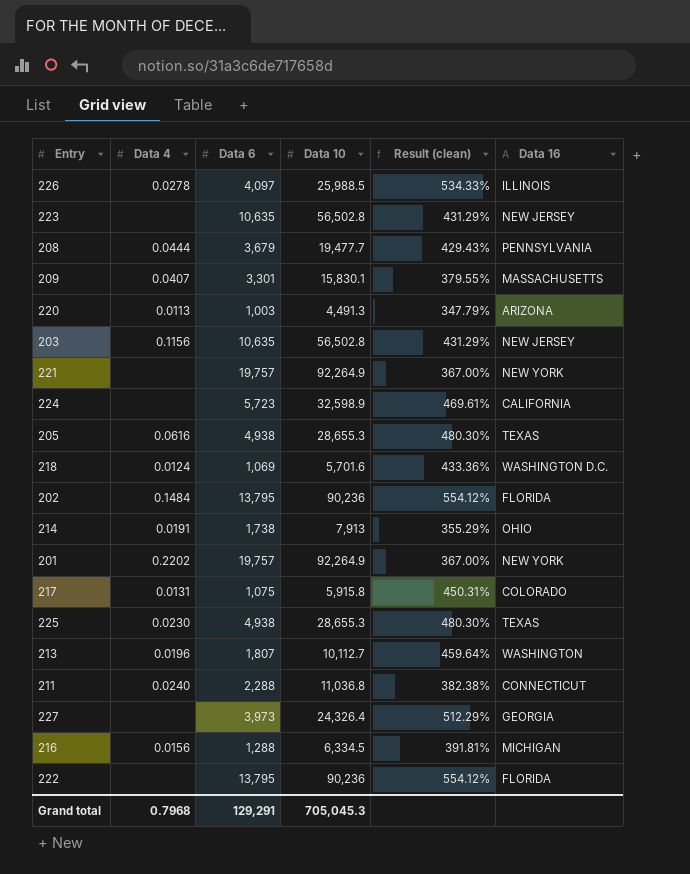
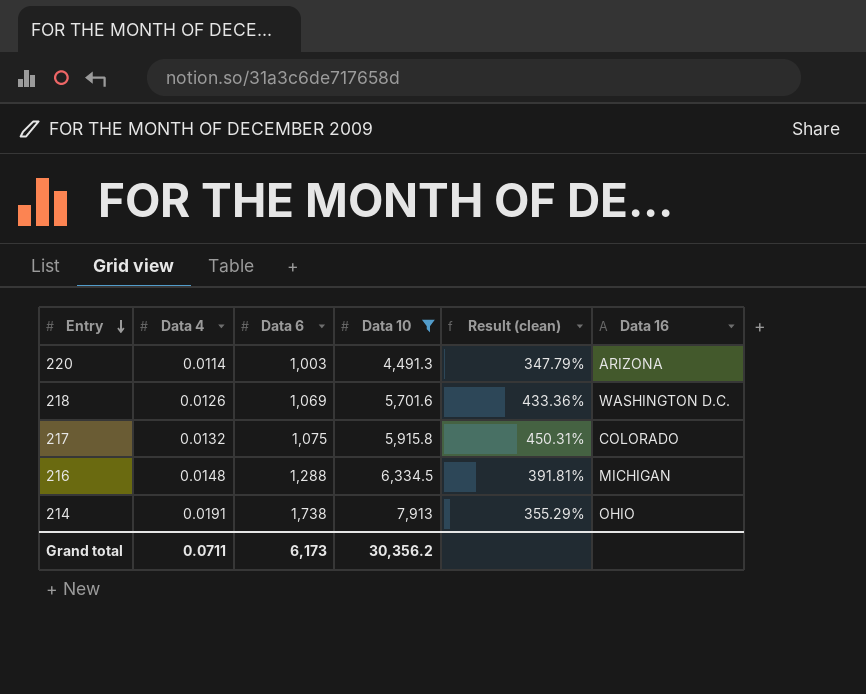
filter: none -> Data 10 <= 7,913
row order: none -> Entry descending
220 | Data 4: 0.0113 -> 0.0114
218 | Data 4: 0.0124 -> 0.0126
217 | Data 4: 0.0131 -> 0.0132
216 | Data 4: 0.0156 -> 0.0148
Grand total | Data 4: 0.7968 -> 0.0711
Grand total | Data 6: 129,291 -> 6,173
Grand total | Data 10: 705,045.3 -> 30,356.2

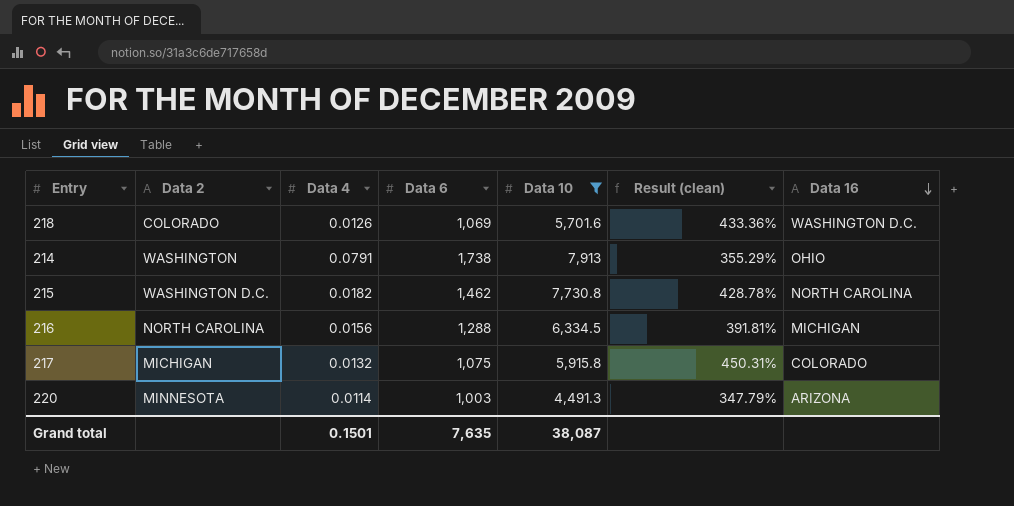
row order: Entry descending -> Data 16 descending
column Data 2 | position: none -> 2
214 | Data 4: 0.0191 -> 0.0791
row 215: none -> WASHINGTON D.C. | 0.0182 | 1,462 | 7,730.8 | 428.78% | NORTH CAROLINA
216 | Data 4: 0.0148 -> 0.0156
Grand total | Data 4: 0.0711 -> 0.1501
Grand total | Data 6: 6,173 -> 7,635
Grand total | Data 10: 30,356.2 -> 38,087

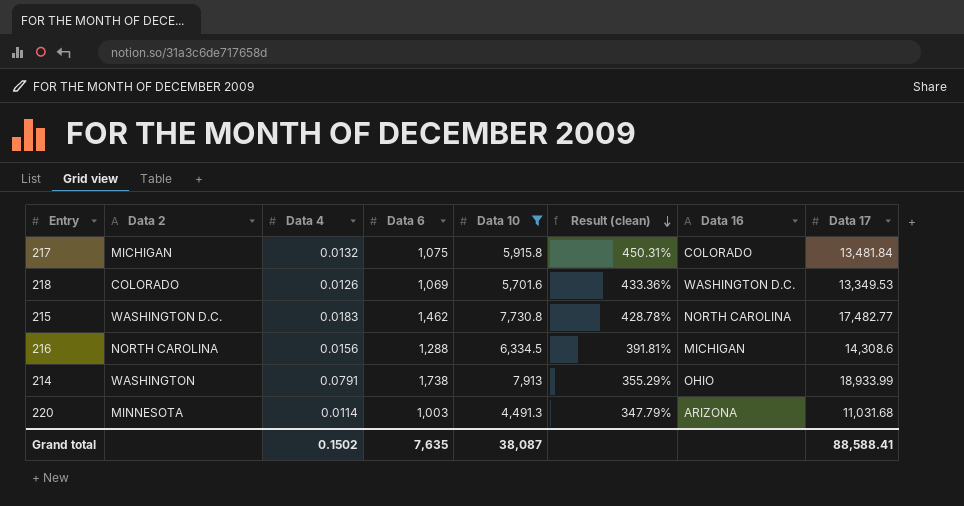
row order: Data 16 descending -> Result (clean) descending
column Data 17 | position: none -> 8
215 | Data 4: 0.0182 -> 0.0183
Grand total | Data 4: 0.1501 -> 0.1502

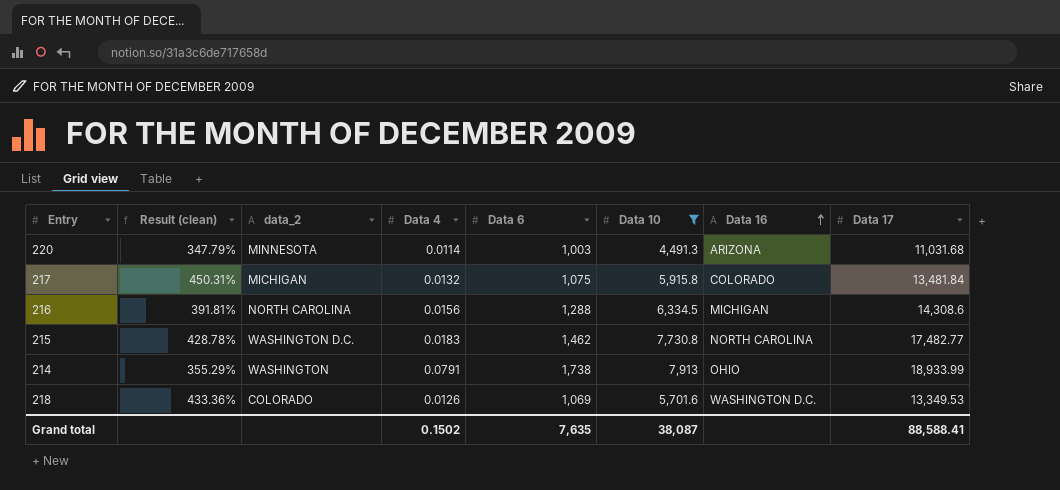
row order: Result (clean) descending -> Data 16 ascending
column Result (clean) | position: 6 -> 2
column name: Data 2 -> data_2

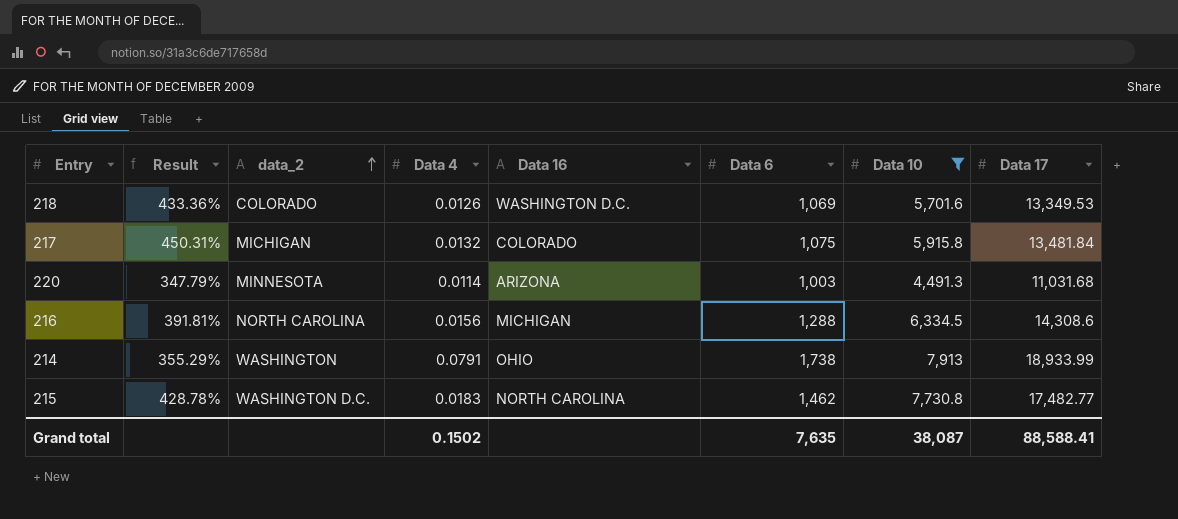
row order: Data 16 ascending -> data_2 ascending
column name: Result (clean) -> Result
column Data 16 | position: 7 -> 5

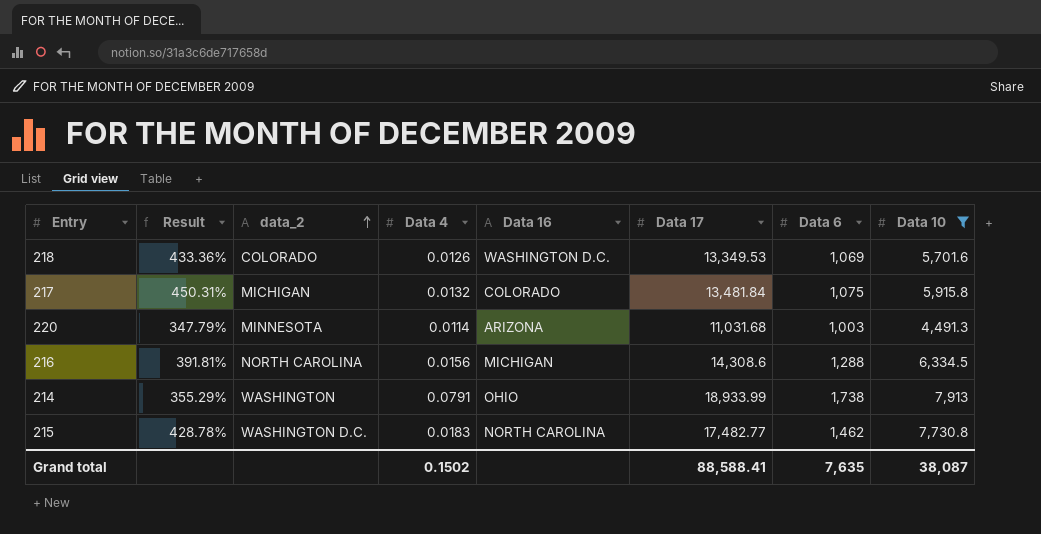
column Data 17 | position: 8 -> 6

